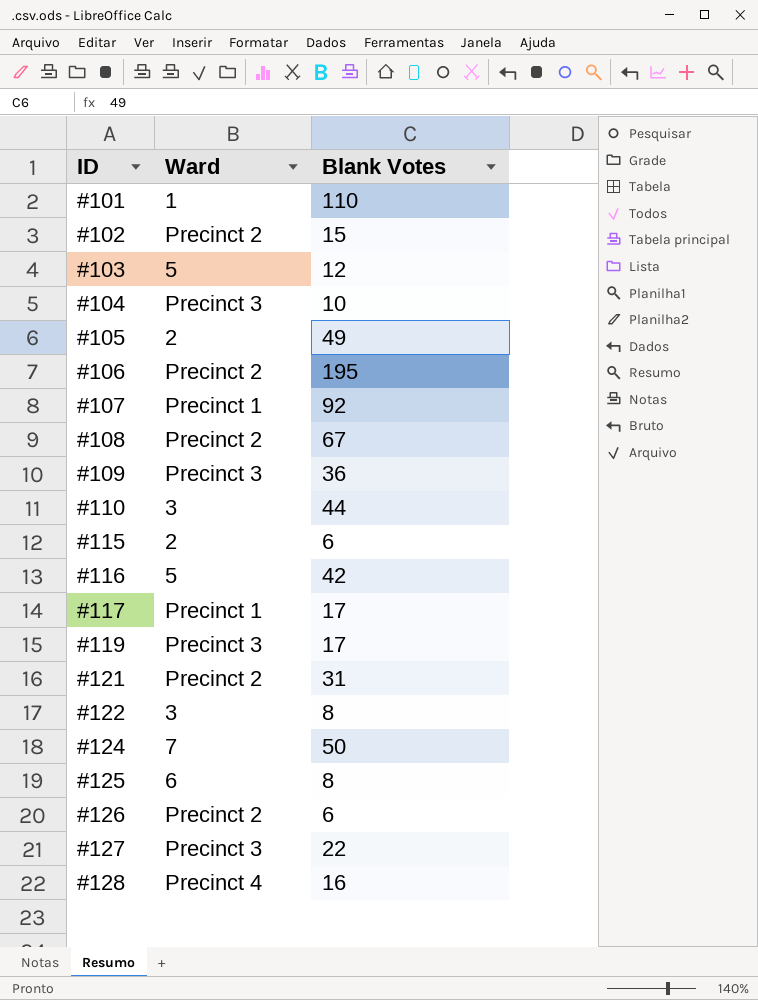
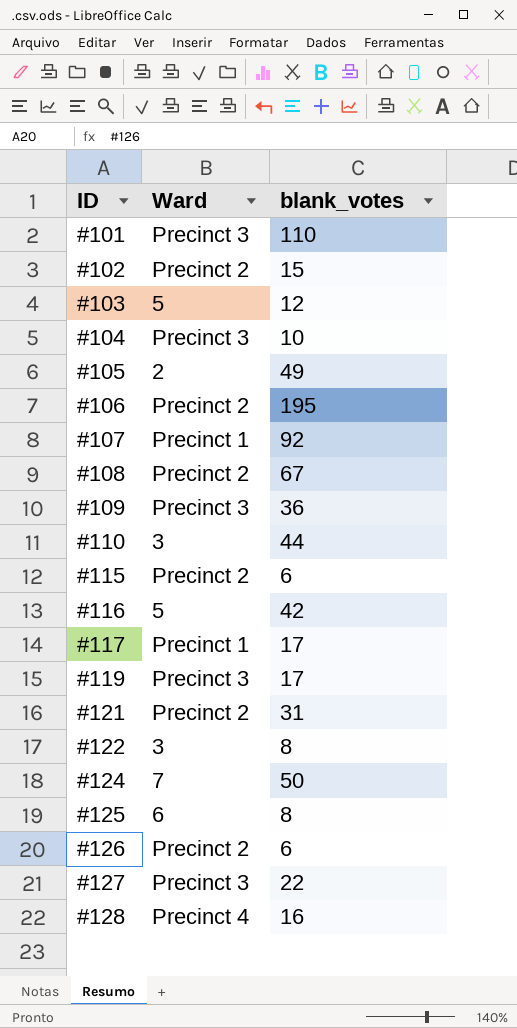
column name: Blank Votes -> blank_votes
#101 | Ward: 1 -> Precinct 3
#115 | Ward: 2 -> Precinct 2

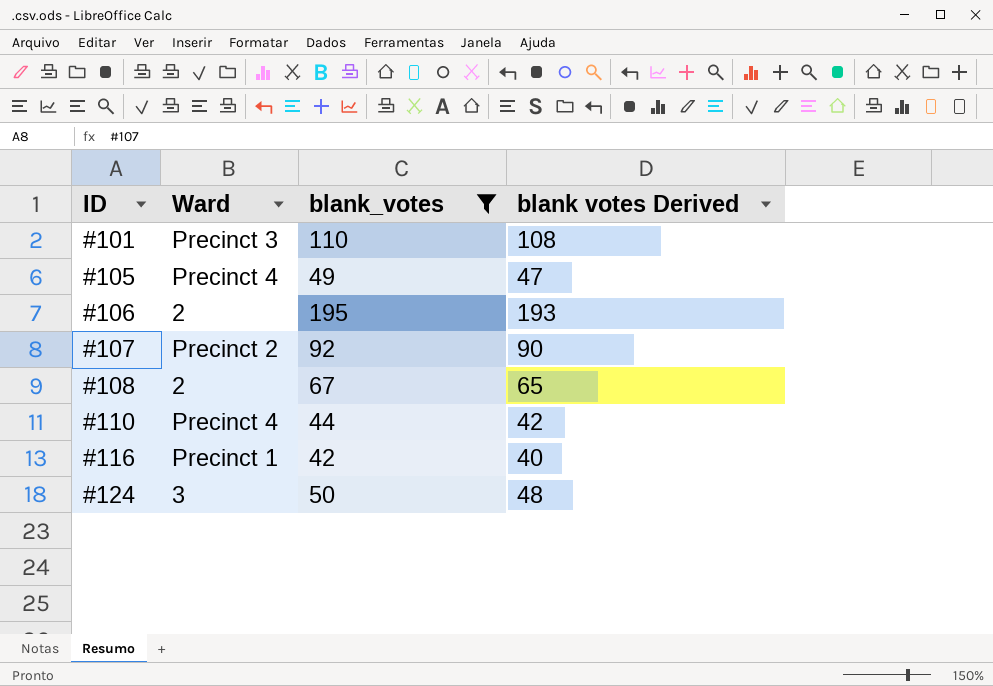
filter: none -> blank_votes >= 42
column blank votes Derived | formula: none -> [blank_votes] - 2
#105 | Ward: 2 -> Precinct 4
#106 | Ward: Precinct 2 -> 2
#107 | Ward: Precinct 1 -> Precinct 2
#108 | Ward: Precinct 2 -> 2
#110 | Ward: 3 -> Precinct 4
#116 | Ward: 5 -> Precinct 1
#124 | Ward: 7 -> 3

